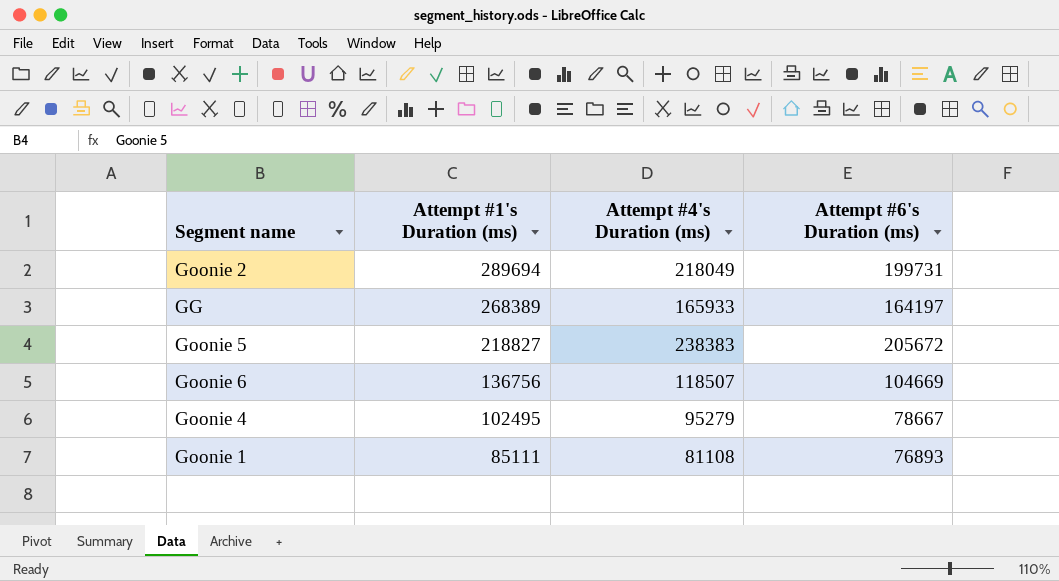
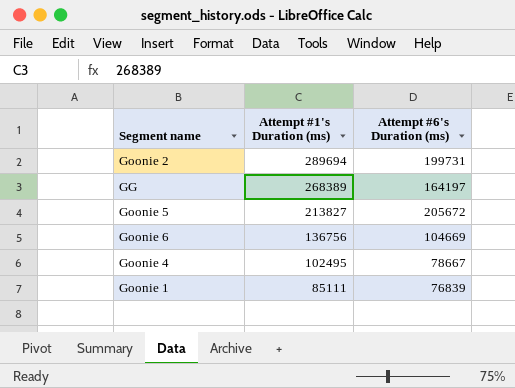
column Attempt #4's Duration (ms) | position: 3 -> none
Goonie 5 | Attempt #1's Duration (ms): 218827 -> 213827
Goonie 1 | Attempt #6's Duration (ms): 76893 -> 76839

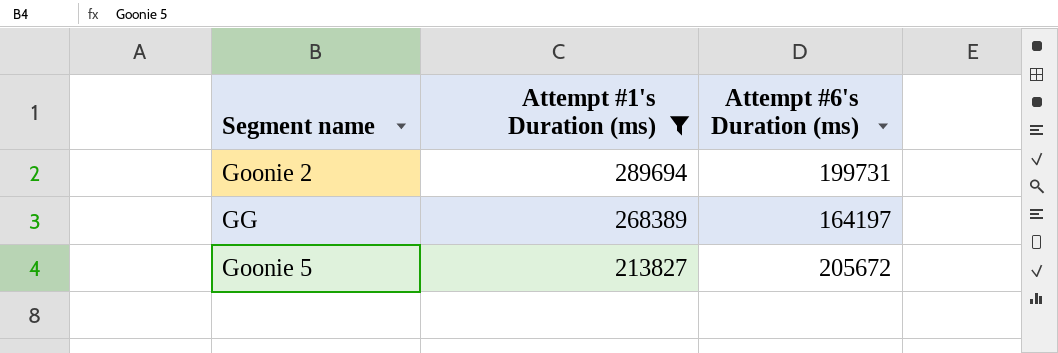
filter: none -> Attempt #1's Duration (ms) >= 213827

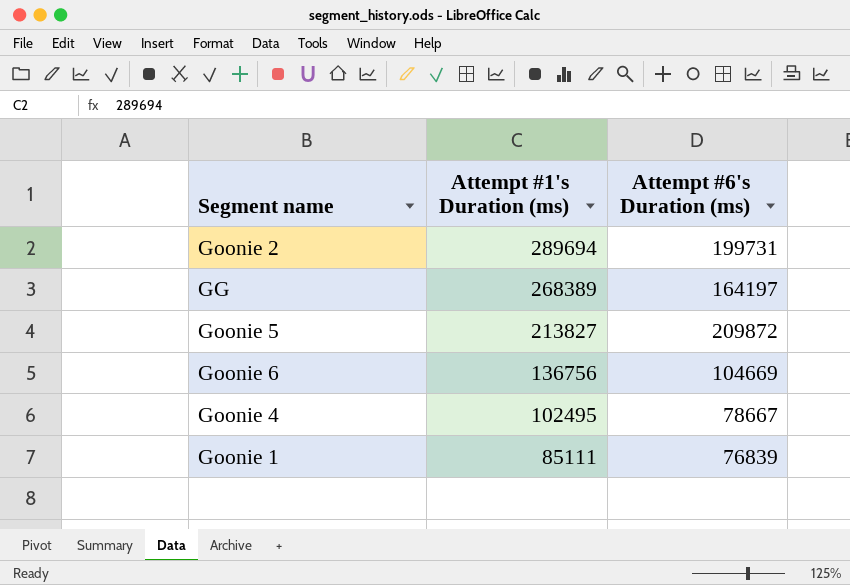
filter: Attempt #1's Duration (ms) >= 213827 -> none
Goonie 5 | Attempt #6's Duration (ms): 205672 -> 209872

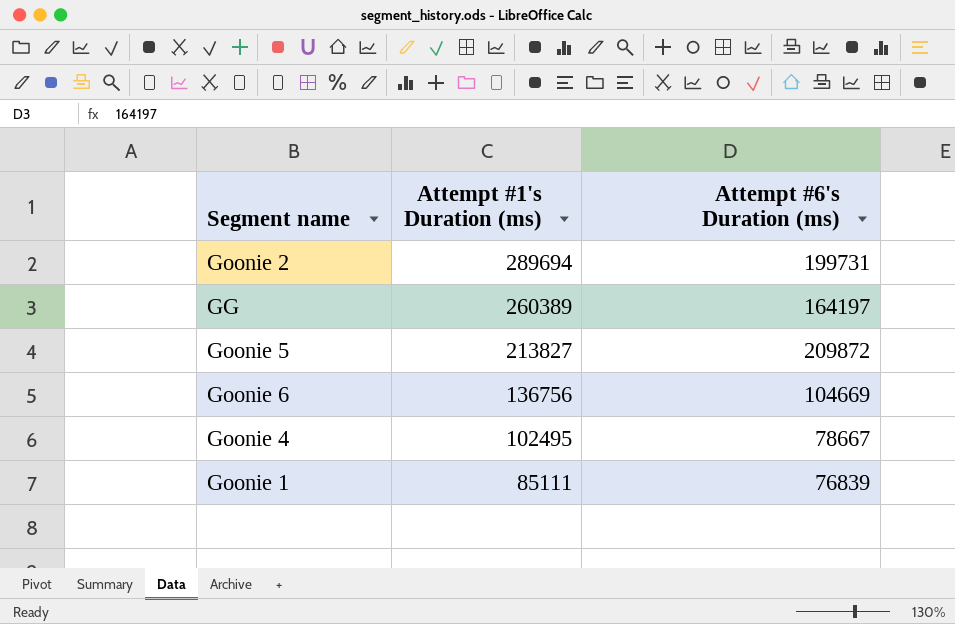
GG | Attempt #1's Duration (ms): 268389 -> 260389

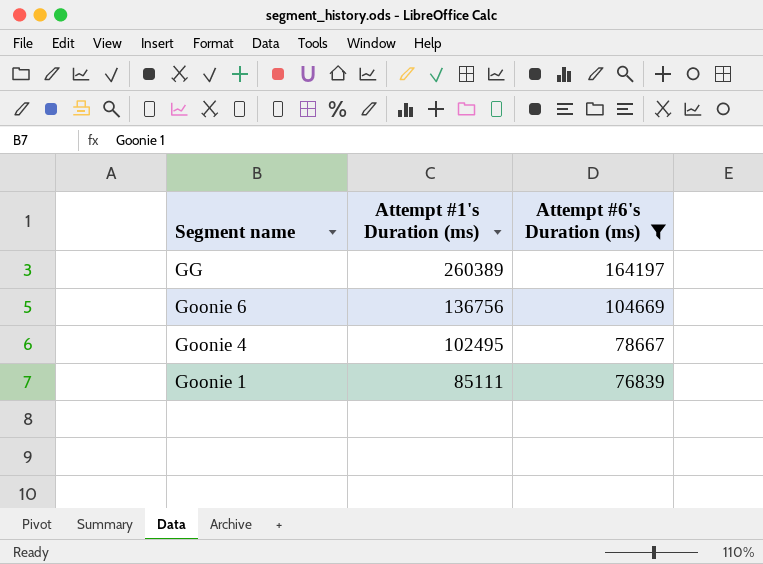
filter: none -> Attempt #6's Duration (ms) <= 164197

